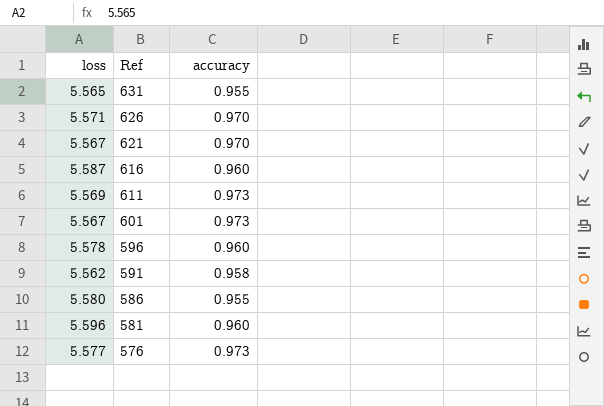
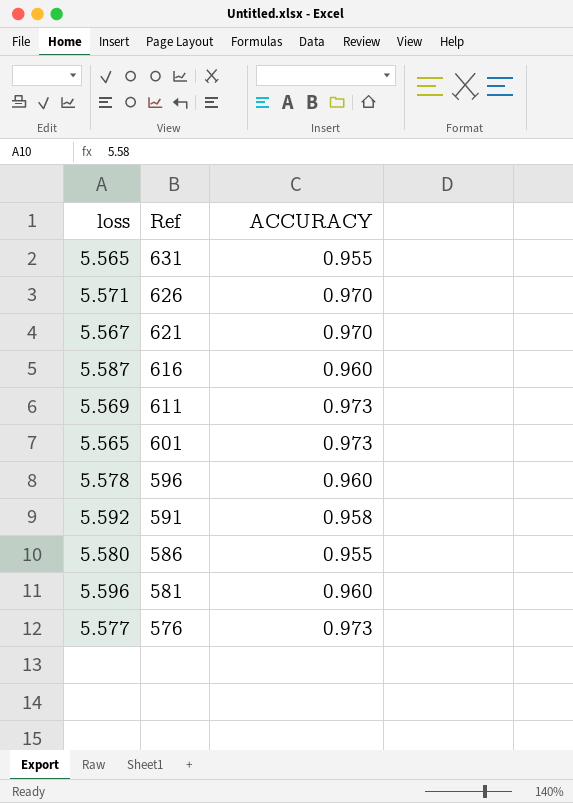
column name: accuracy -> ACCURACY
601 | loss: 5.567 -> 5.565
591 | loss: 5.562 -> 5.592

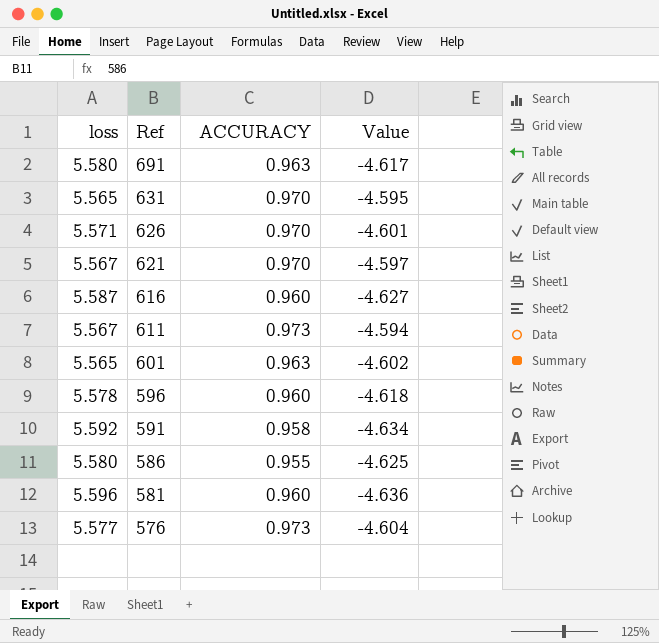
column Value | formula: none -> [ACCURACY] - [loss]
row 691: none -> 5.580 | 0.963 | -4.617
631 | ACCURACY: 0.955 -> 0.970
611 | loss: 5.569 -> 5.567
601 | ACCURACY: 0.973 -> 0.963

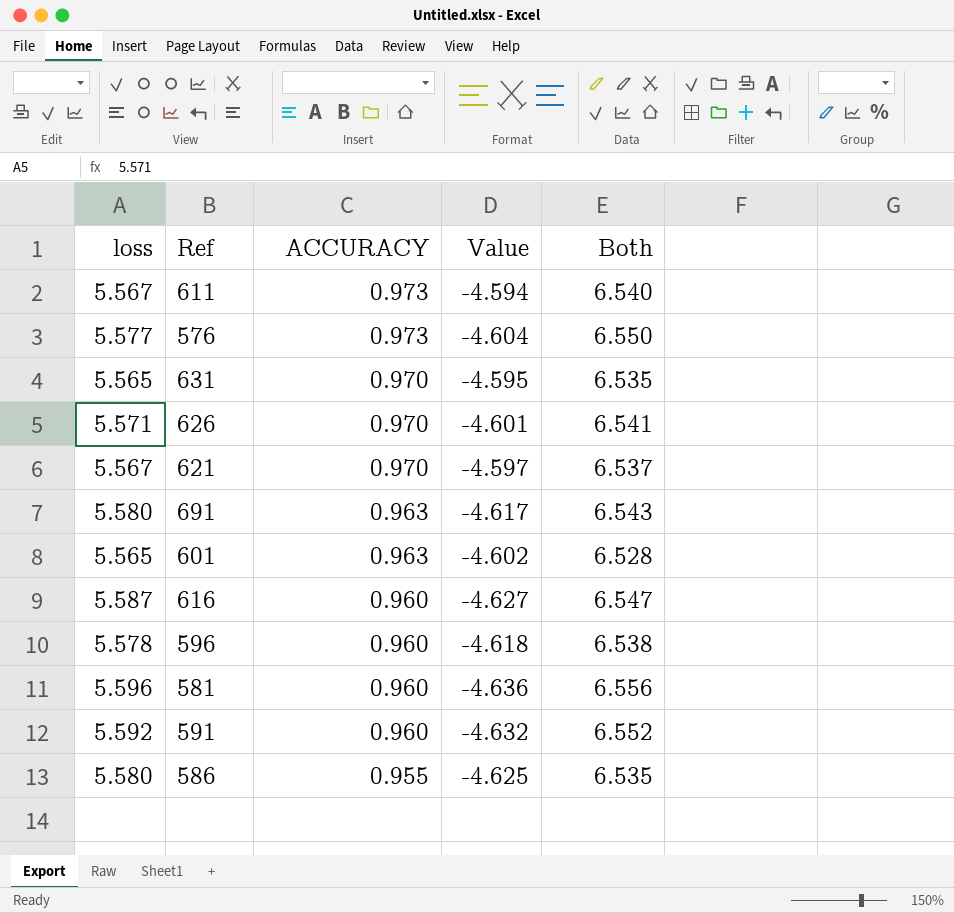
row order: Ref descending -> ACCURACY descending
column Both | formula: none -> [loss] + [ACCURACY]
591 | ACCURACY: 0.958 -> 0.960
591 | Value: -4.634 -> -4.632

